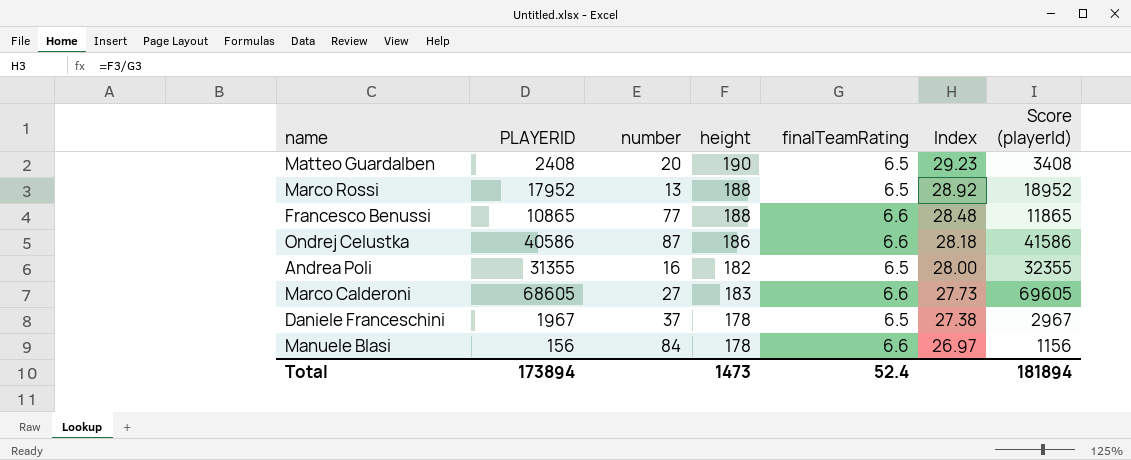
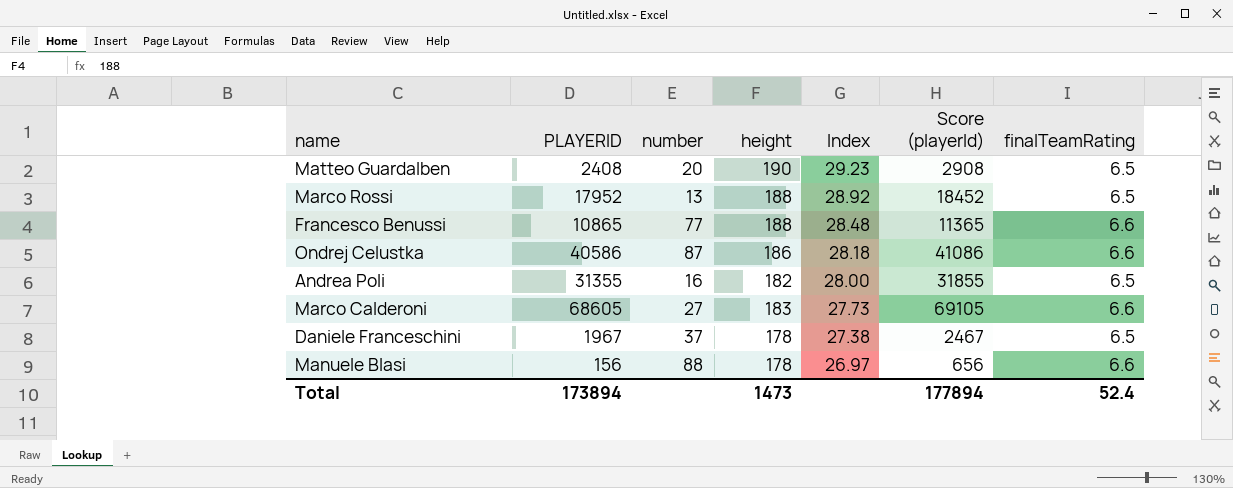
column Score (playerId) | formula: [PLAYERID] + 1000 -> [PLAYERID] + 500
column finalTeamRating | position: 5 -> 7
Manuele Blasi | number: 84 -> 88
Total | Score (playerId): 181894 -> 177894

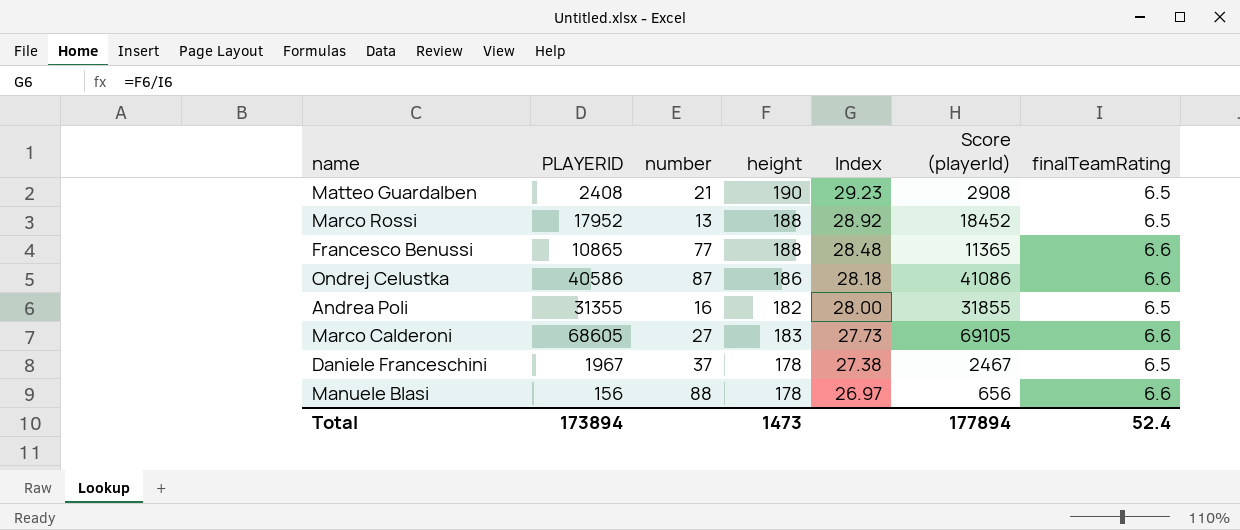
Matteo Guardalben | number: 20 -> 21

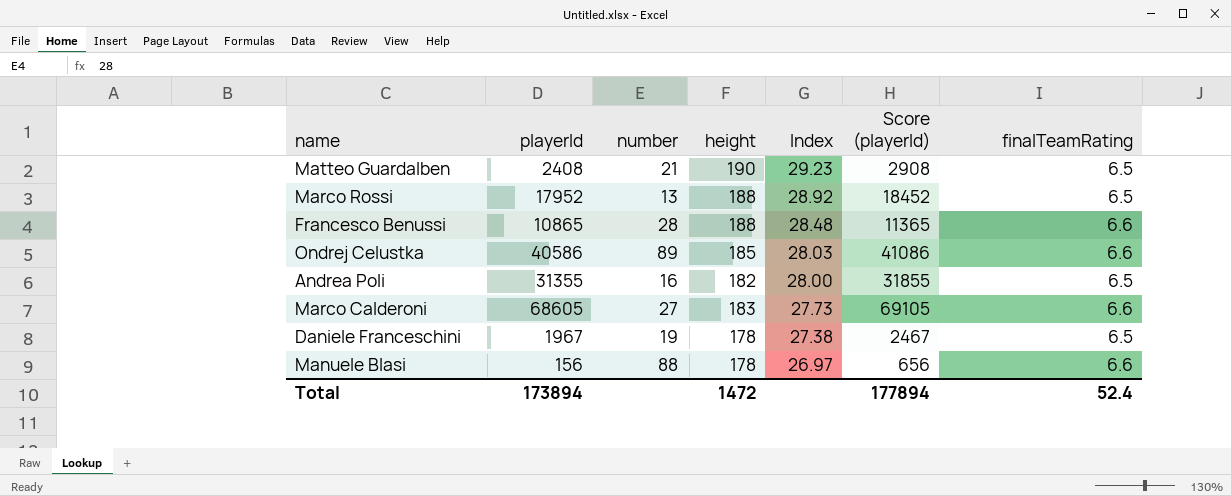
column name: PLAYERID -> playerId
Francesco Benussi | number: 77 -> 28
Ondrej Celustka | number: 87 -> 89
Ondrej Celustka | height: 186 -> 185
Ondrej Celustka | Index: 28.18 -> 28.03
Daniele Franceschini | number: 37 -> 19
Total | height: 1473 -> 1472

